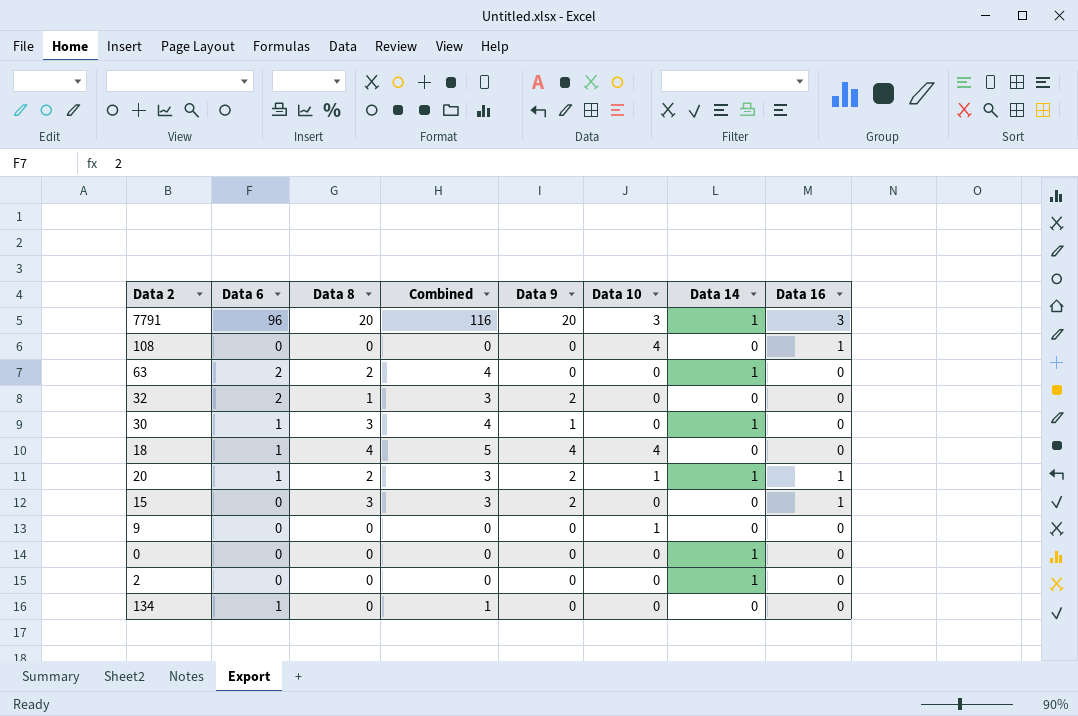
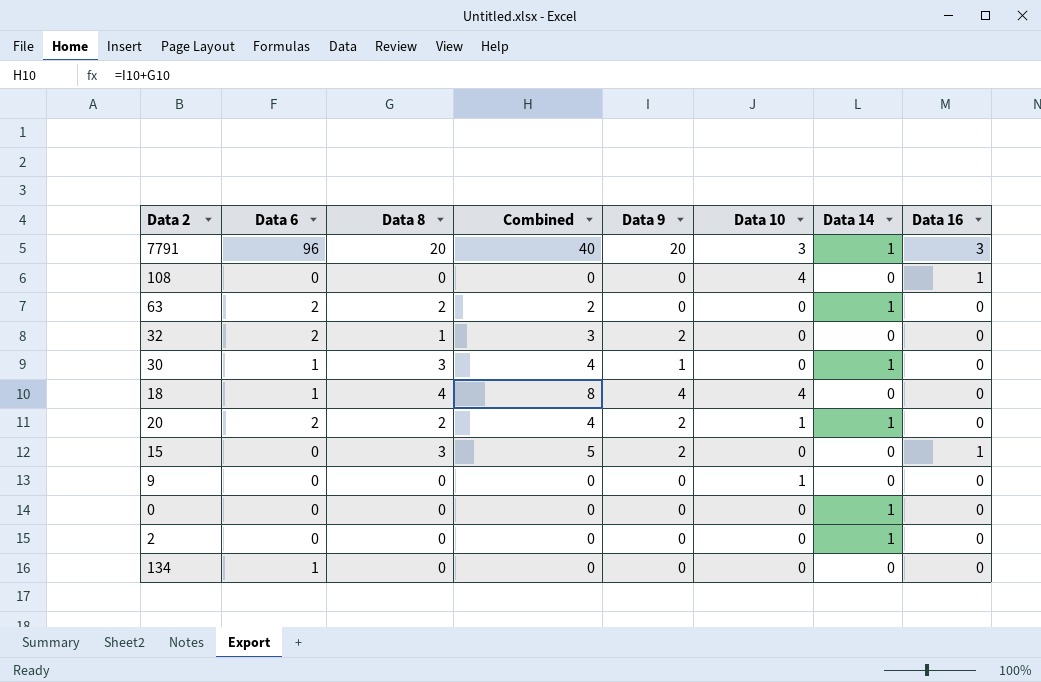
column Combined | formula: [Data 6] + [Data 8] -> [Data 8] + [Data 9]
20 | Data 6: 1 -> 2
20 | Data 16: 1 -> 0

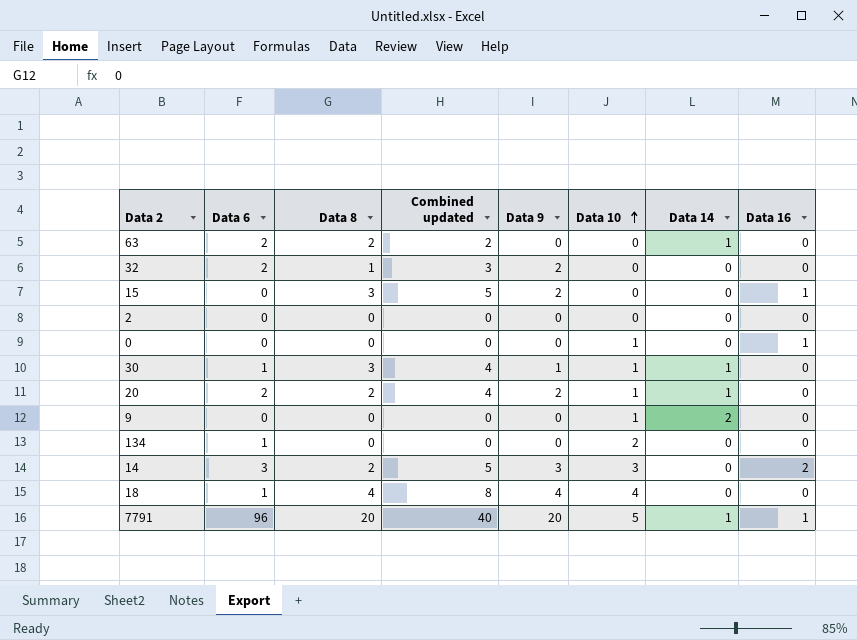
row order: none -> Data 10 ascending
column name: Combined -> Combined updated
row 108: 0 | 0 | 0 | 0 | 4 | 0 | 1 -> none
2 | Data 14: 1 -> 0
0 | Data 10: 0 -> 1
0 | Data 14: 1 -> 0
0 | Data 16: 0 -> 1
30 | Data 10: 0 -> 1
9 | Data 14: 0 -> 2
134 | Data 10: 0 -> 2
row 14: none -> 3 | 2 | 5 | 3 | 3 | 0 | 2
7791 | Data 10: 3 -> 5
7791 | Data 16: 3 -> 1

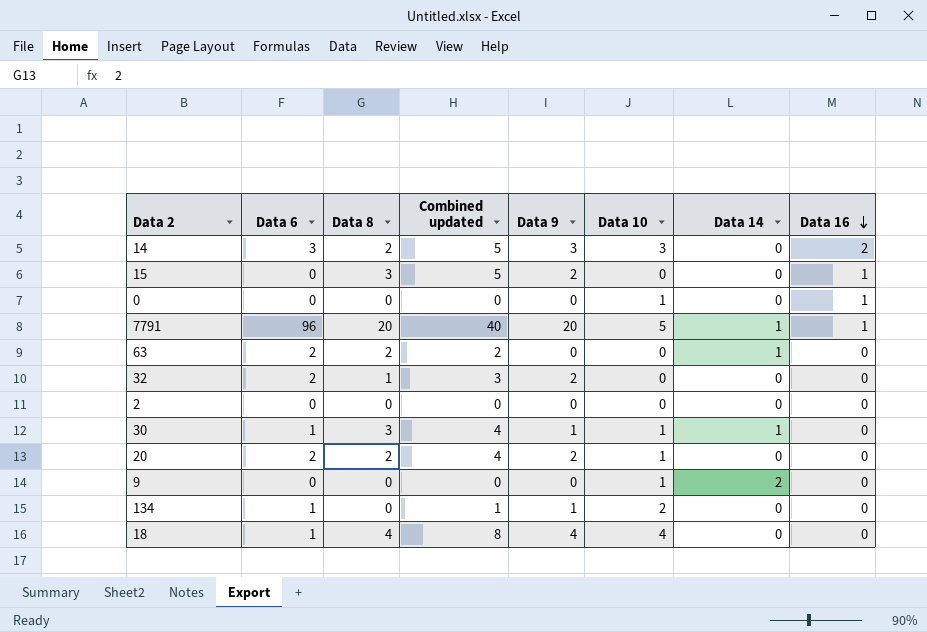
row order: Data 10 ascending -> Data 16 descending
20 | Data 14: 1 -> 0
134 | Combined updated: 0 -> 1
134 | Data 9: 0 -> 1

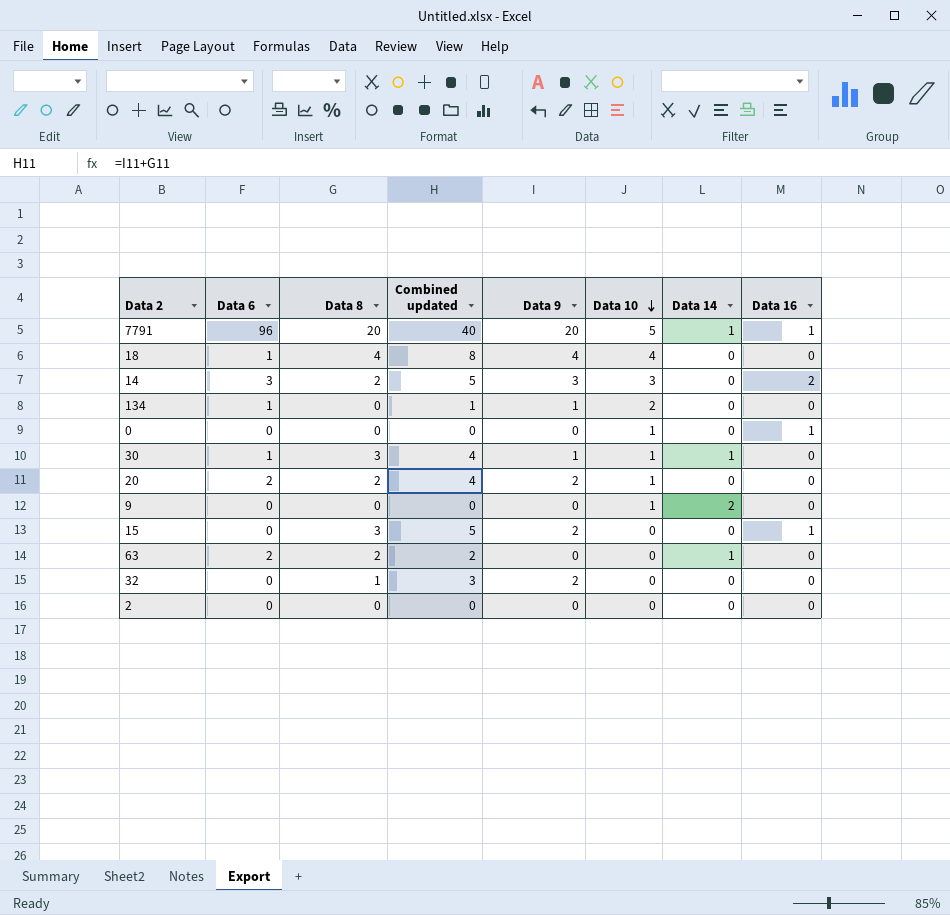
row order: Data 16 descending -> Data 10 descending
32 | Data 6: 2 -> 0

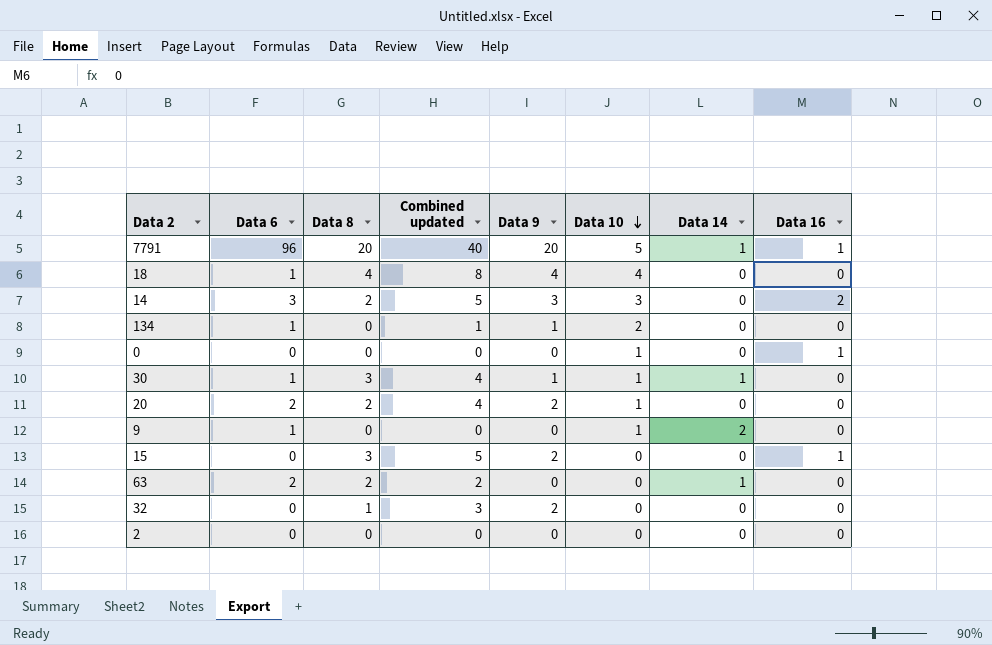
9 | Data 6: 0 -> 1

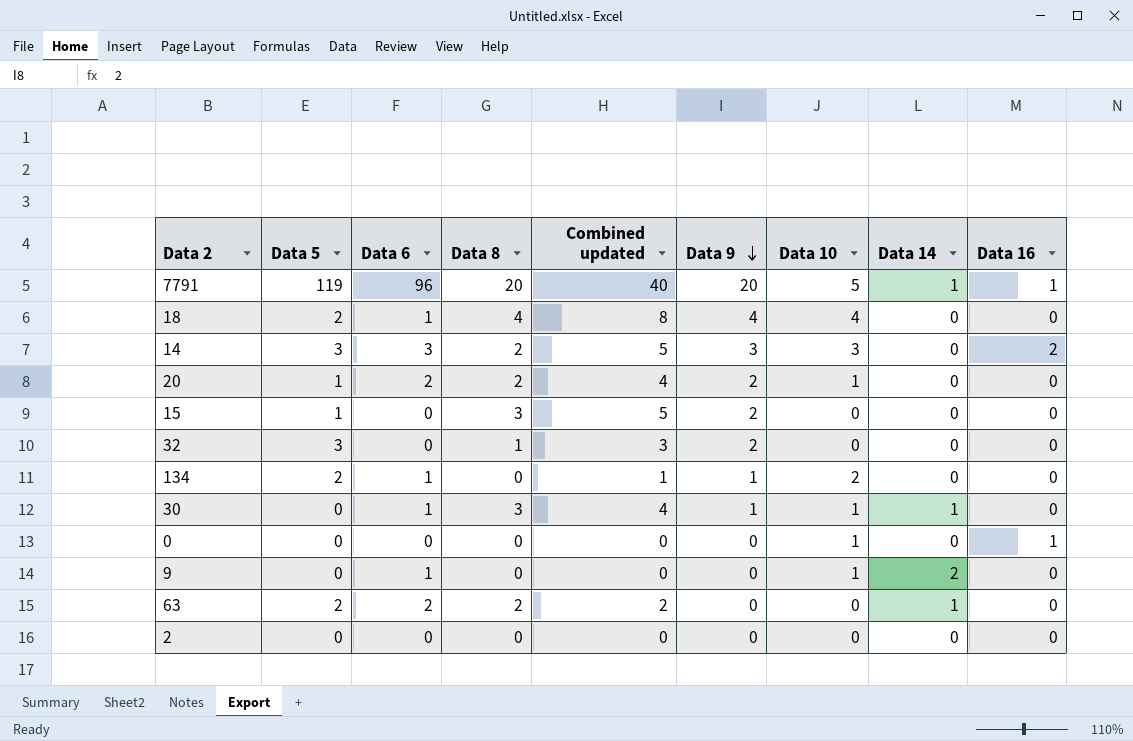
row order: Data 10 descending -> Data 9 descending
column Data 5 | position: none -> 2
15 | Data 16: 1 -> 0

